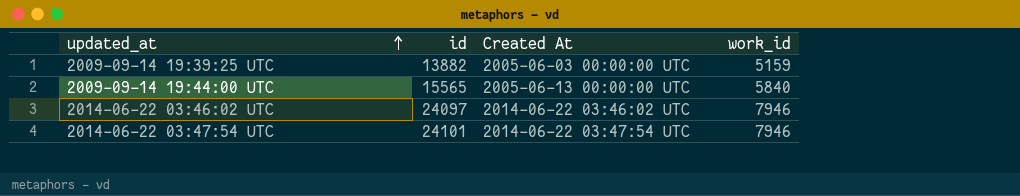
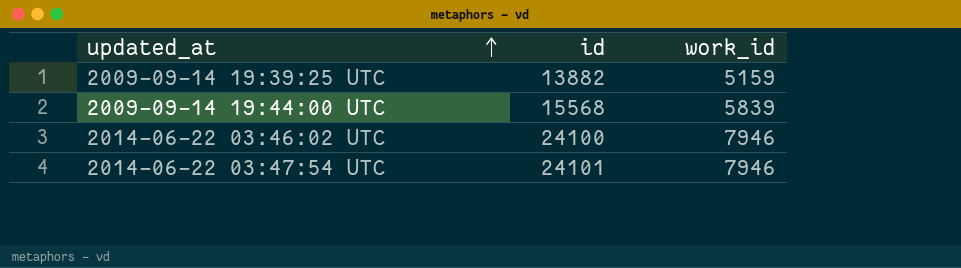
column Created At | position: 3 -> none
2009-09-14 19:44:00 UTC | id: 15565 -> 15568
2009-09-14 19:44:00 UTC | work_id: 5840 -> 5839
2014-06-22 03:46:02 UTC | id: 24097 -> 24100

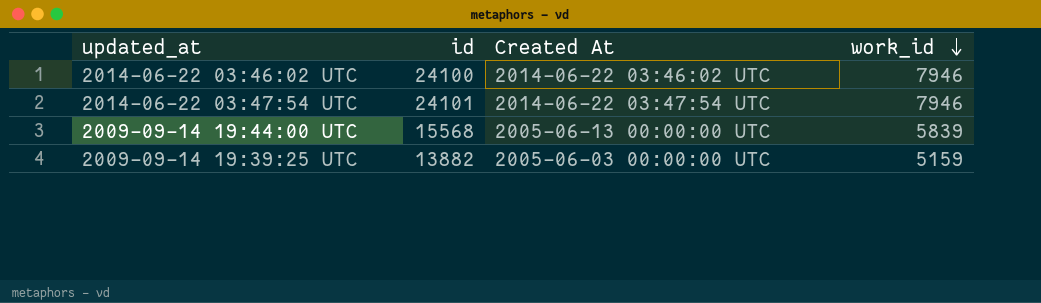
row order: updated_at ascending -> work_id descending
column Created At | position: none -> 3

